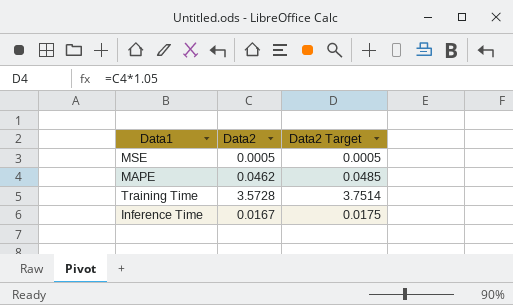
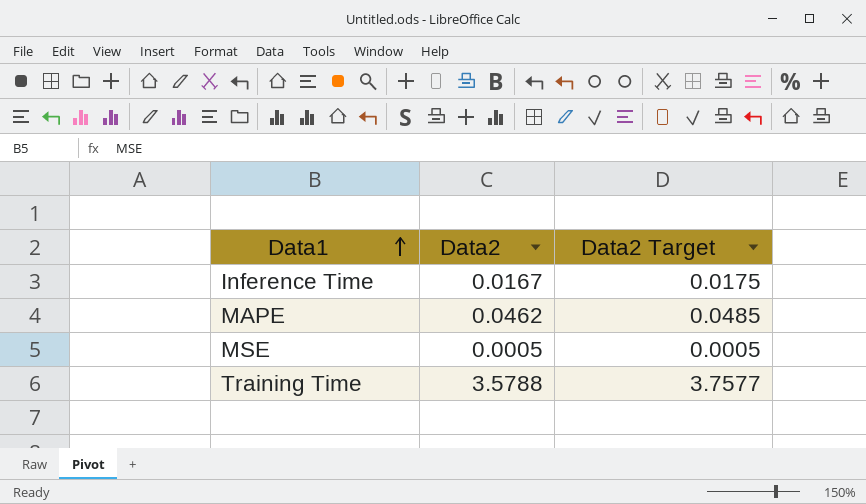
row order: none -> Data1 ascending
Training Time | Data2: 3.5728 -> 3.5788
Training Time | Data2 Target: 3.7514 -> 3.7577

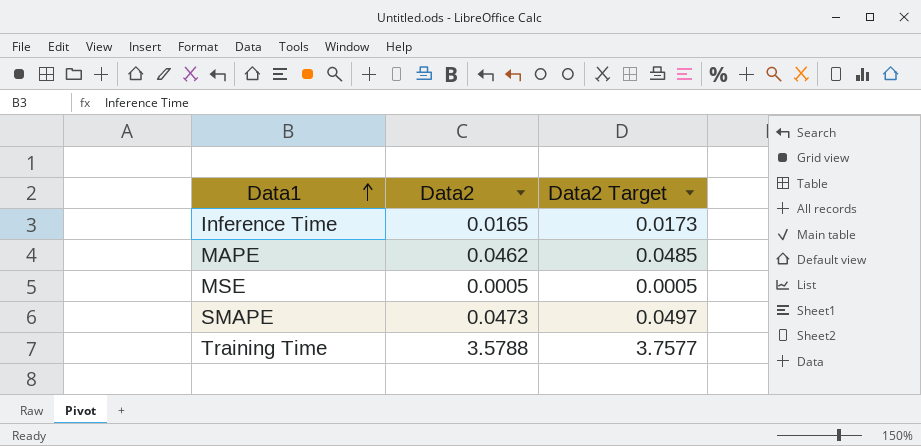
Inference Time | Data2: 0.0167 -> 0.0165
Inference Time | Data2 Target: 0.0175 -> 0.0173
row SMAPE: none -> 0.0473 | 0.0497

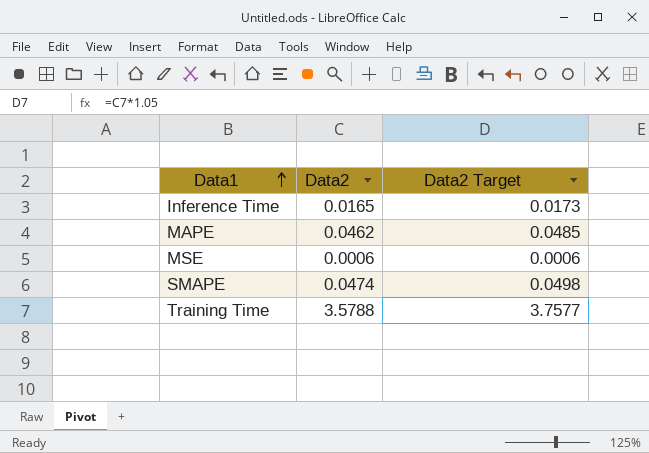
MSE | Data2: 0.0005 -> 0.0006
MSE | Data2 Target: 0.0005 -> 0.0006
SMAPE | Data2: 0.0473 -> 0.0474
SMAPE | Data2 Target: 0.0497 -> 0.0498

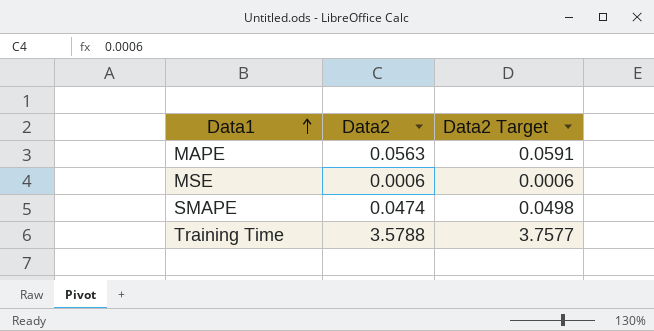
row Inference Time: 0.0165 | 0.0173 -> none
MAPE | Data2: 0.0462 -> 0.0563
MAPE | Data2 Target: 0.0485 -> 0.0591

